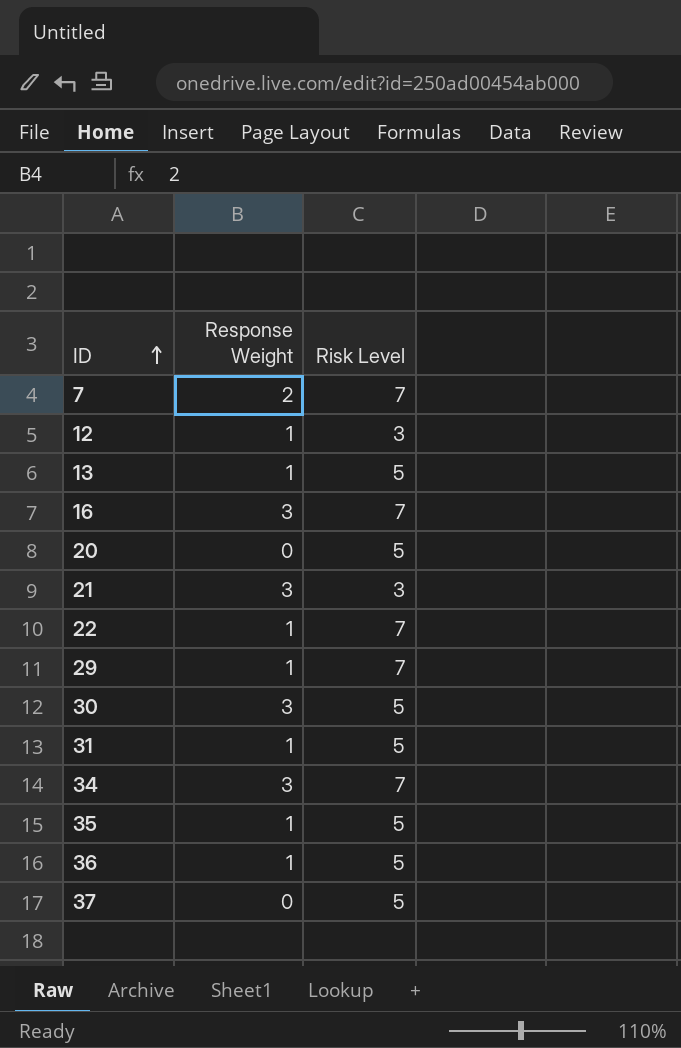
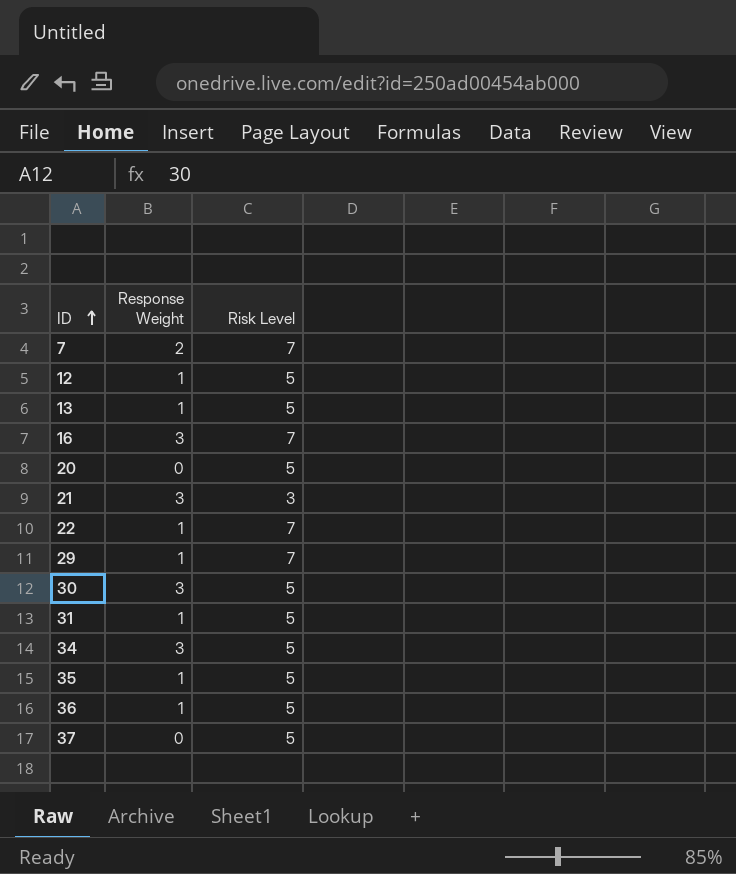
12 | Risk Level: 3 -> 5
34 | Risk Level: 7 -> 5

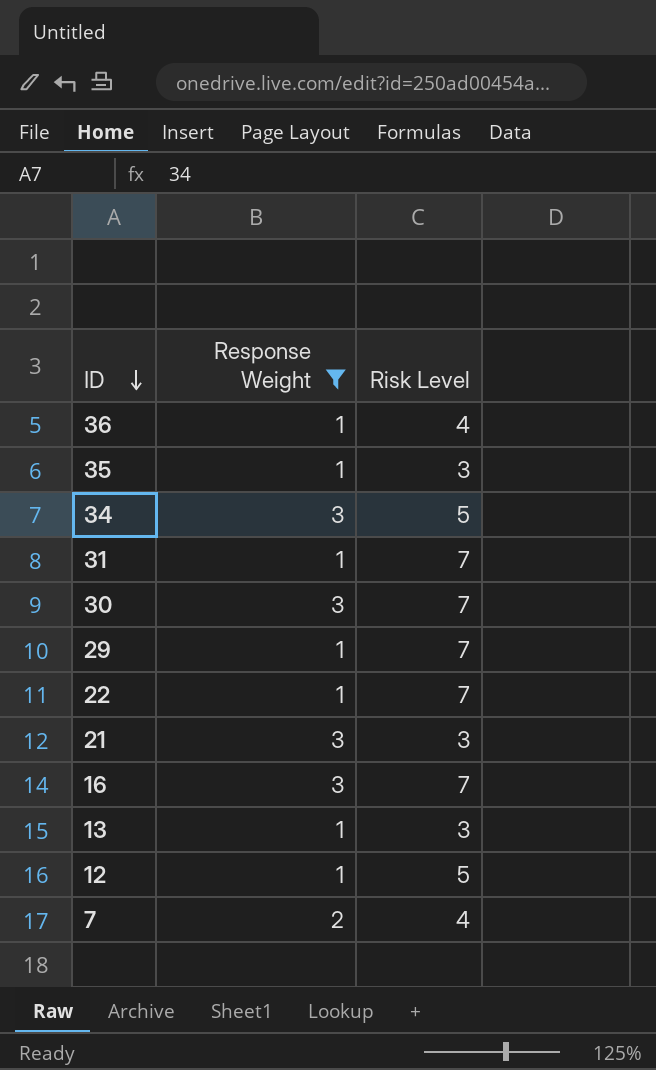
filter: none -> Response Weight != 0
row order: ID ascending -> ID descending
36 | Risk Level: 5 -> 4
35 | Risk Level: 5 -> 3
31 | Risk Level: 5 -> 7
30 | Risk Level: 5 -> 7
13 | Risk Level: 5 -> 3
7 | Risk Level: 7 -> 4

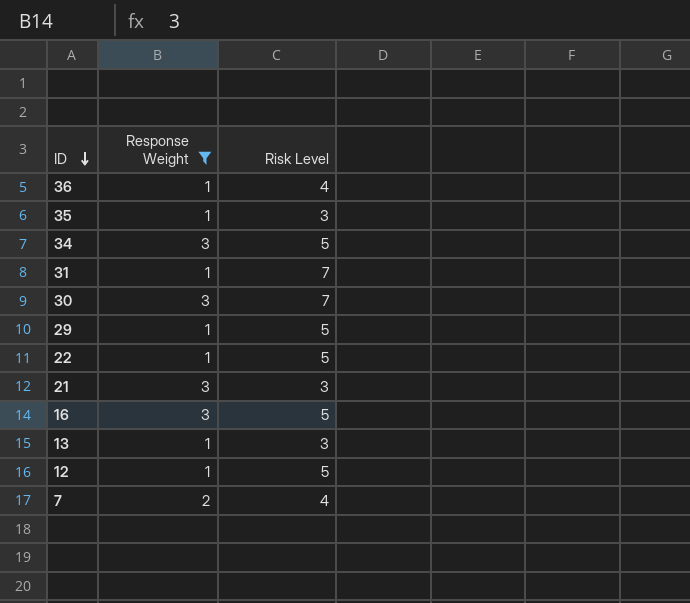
29 | Risk Level: 7 -> 5
22 | Risk Level: 7 -> 5
16 | Risk Level: 7 -> 5

